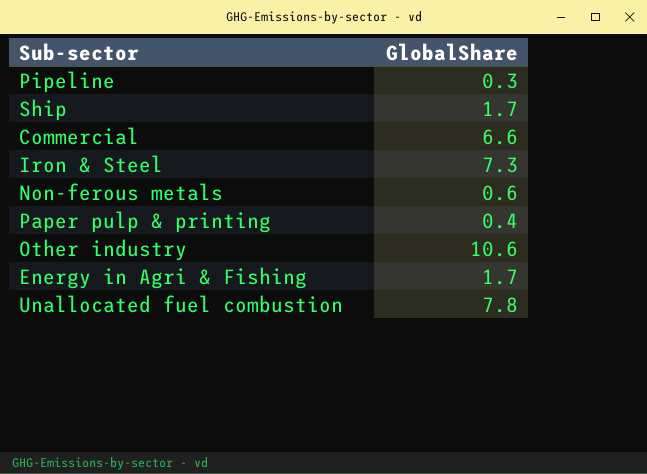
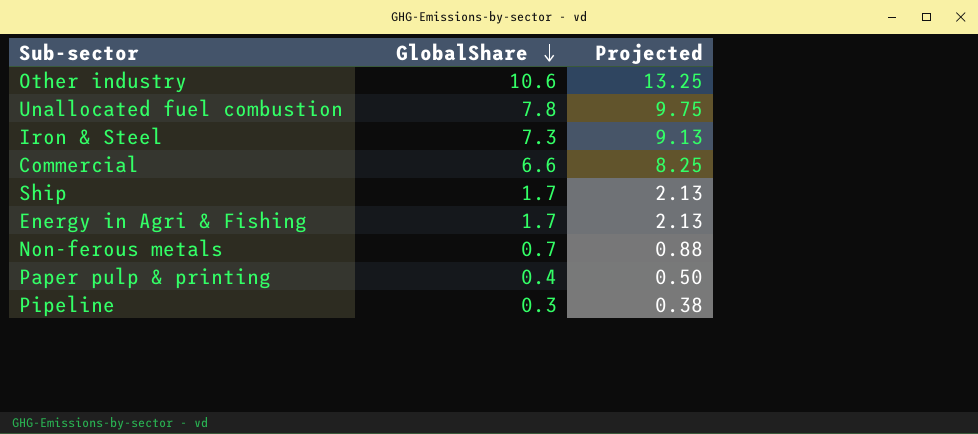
row order: none -> GlobalShare descending
column Projected | formula: none -> [GlobalShare] * 1.25
Non-ferous metals | GlobalShare: 0.6 -> 0.7

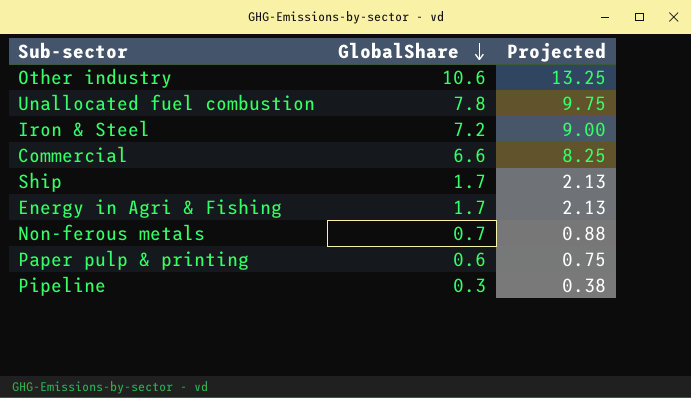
Iron & Steel | GlobalShare: 7.3 -> 7.2
Iron & Steel | Projected: 9.13 -> 9.00
Paper pulp & printing | GlobalShare: 0.4 -> 0.6
Paper pulp & printing | Projected: 0.50 -> 0.75

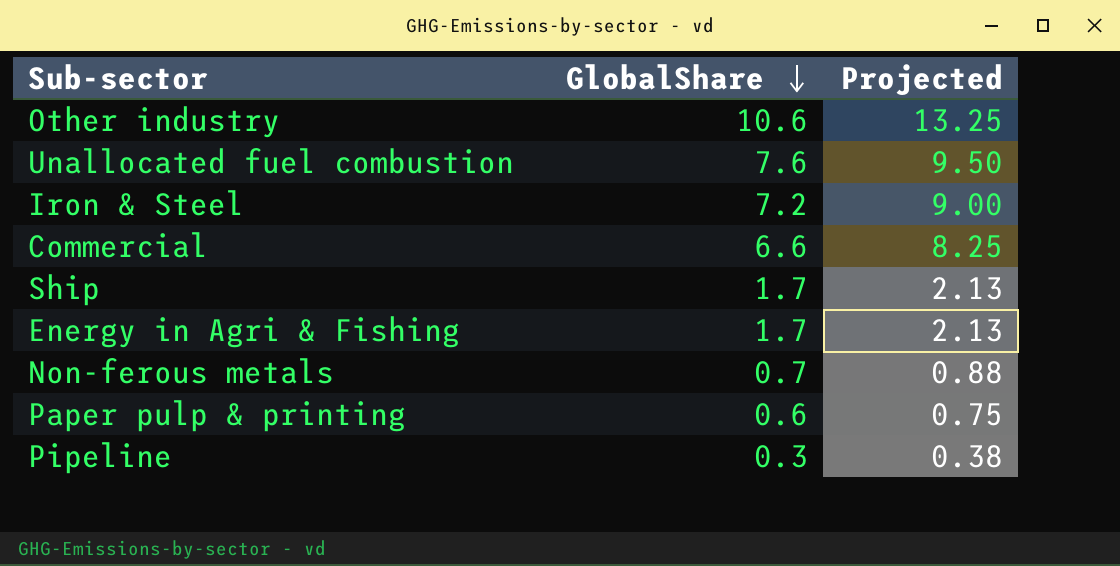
Unallocated fuel combustion | GlobalShare: 7.8 -> 7.6
Unallocated fuel combustion | Projected: 9.75 -> 9.50

